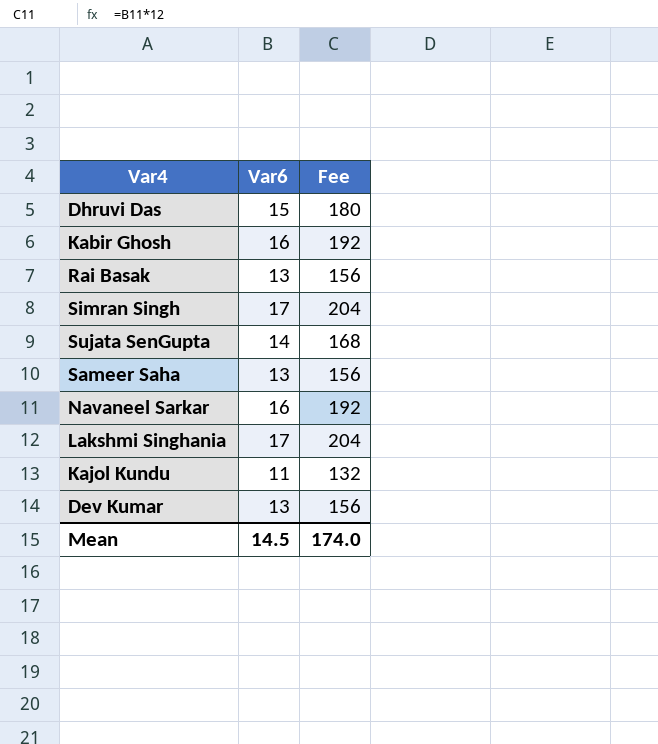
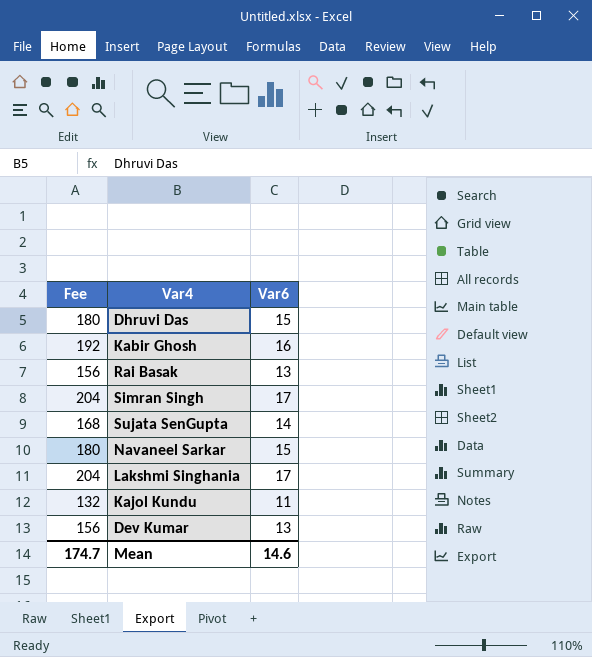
column Fee | position: 3 -> 1
row Sameer Saha: 13 | 156 -> none
Navaneel Sarkar | Fee: 192 -> 180
Navaneel Sarkar | Var6: 16 -> 15
Mean | Fee: 174.0 -> 174.7
Mean | Var6: 14.5 -> 14.6

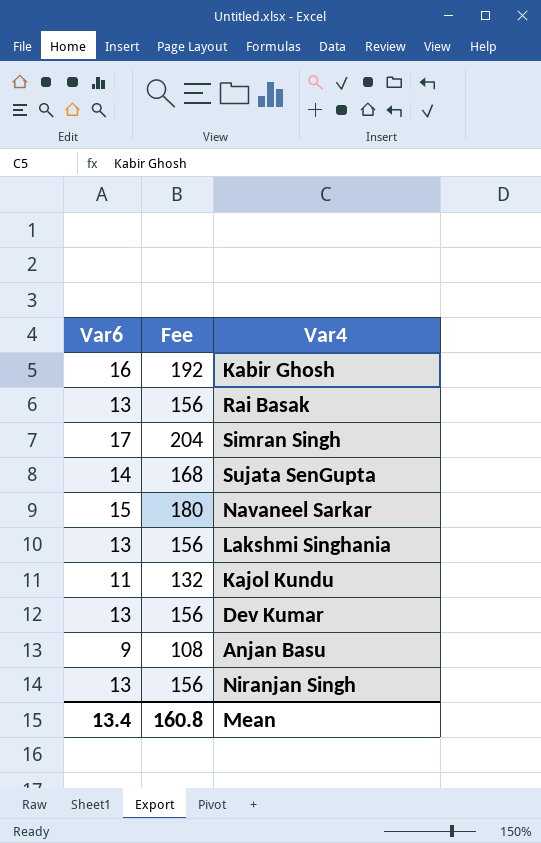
column Var6 | position: 3 -> 1
row Dhruvi Das: 180 | 15 -> none
Lakshmi Singhania | Var6: 17 -> 13
Lakshmi Singhania | Fee: 204 -> 156
row Anjan Basu: none -> 9 | 108
row Niranjan Singh: none -> 13 | 156
Mean | Var6: 14.6 -> 13.4
Mean | Fee: 174.7 -> 160.8

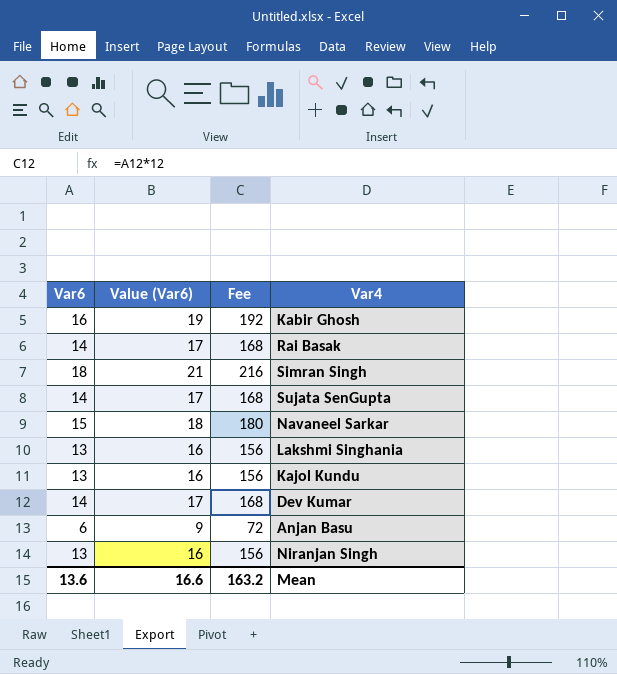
column Value (Var6) | formula: none -> [Var6] + 3
Rai Basak | Var6: 13 -> 14
Rai Basak | Fee: 156 -> 168
Simran Singh | Var6: 17 -> 18
Simran Singh | Fee: 204 -> 216
Kajol Kundu | Var6: 11 -> 13
Kajol Kundu | Fee: 132 -> 156
Dev Kumar | Var6: 13 -> 14
Dev Kumar | Fee: 156 -> 168
Anjan Basu | Var6: 9 -> 6
Anjan Basu | Fee: 108 -> 72
Mean | Var6: 13.4 -> 13.6
Mean | Fee: 160.8 -> 163.2

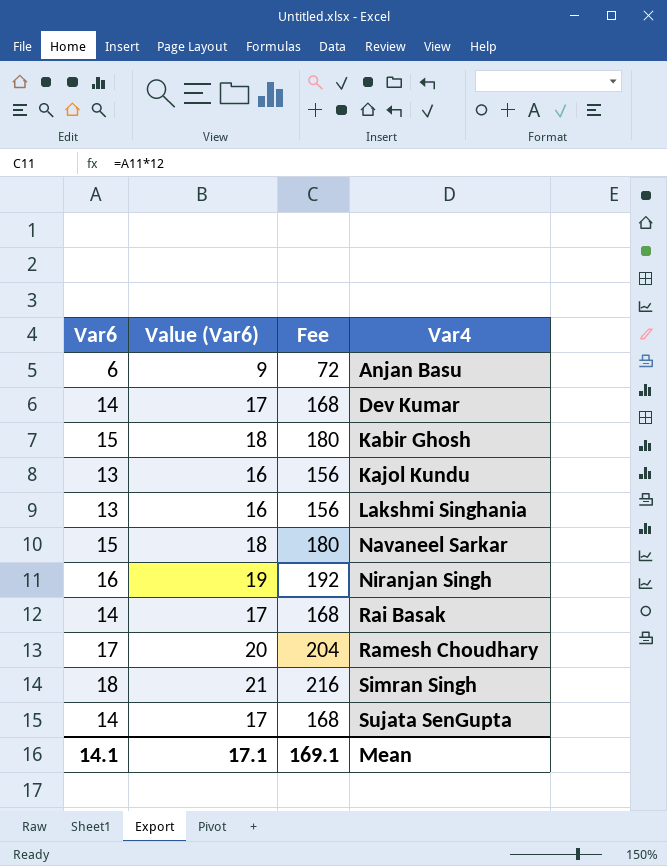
row order: none -> Var4 ascending
Kabir Ghosh | Var6: 16 -> 15
Kabir Ghosh | Value (Var6): 19 -> 18
Kabir Ghosh | Fee: 192 -> 180
Niranjan Singh | Var6: 13 -> 16
Niranjan Singh | Value (Var6): 16 -> 19
Niranjan Singh | Fee: 156 -> 192
row Ramesh Choudhary: none -> 17 | 20 | 204
Mean | Var6: 13.6 -> 14.1
Mean | Value (Var6): 16.6 -> 17.1
Mean | Fee: 163.2 -> 169.1

